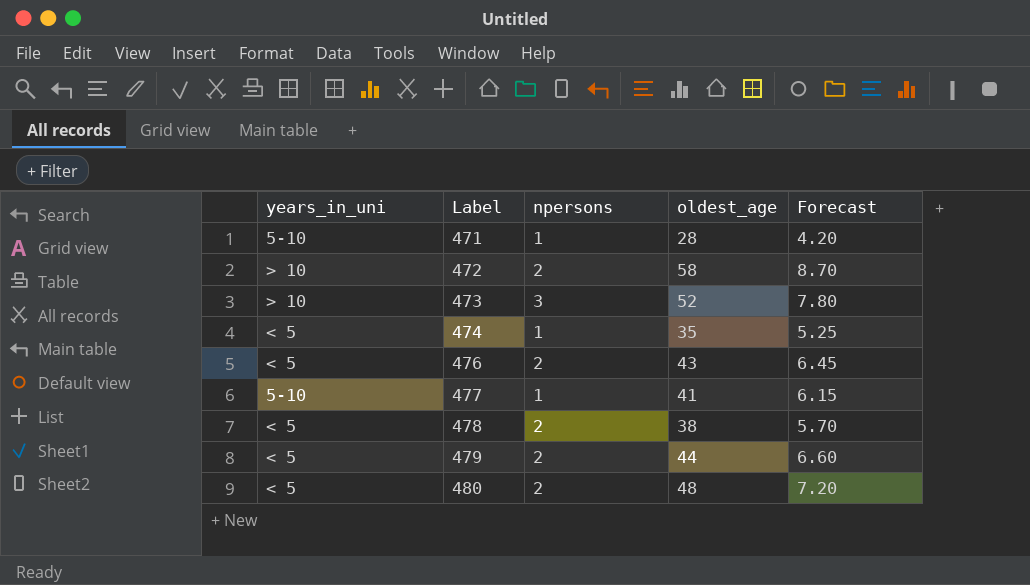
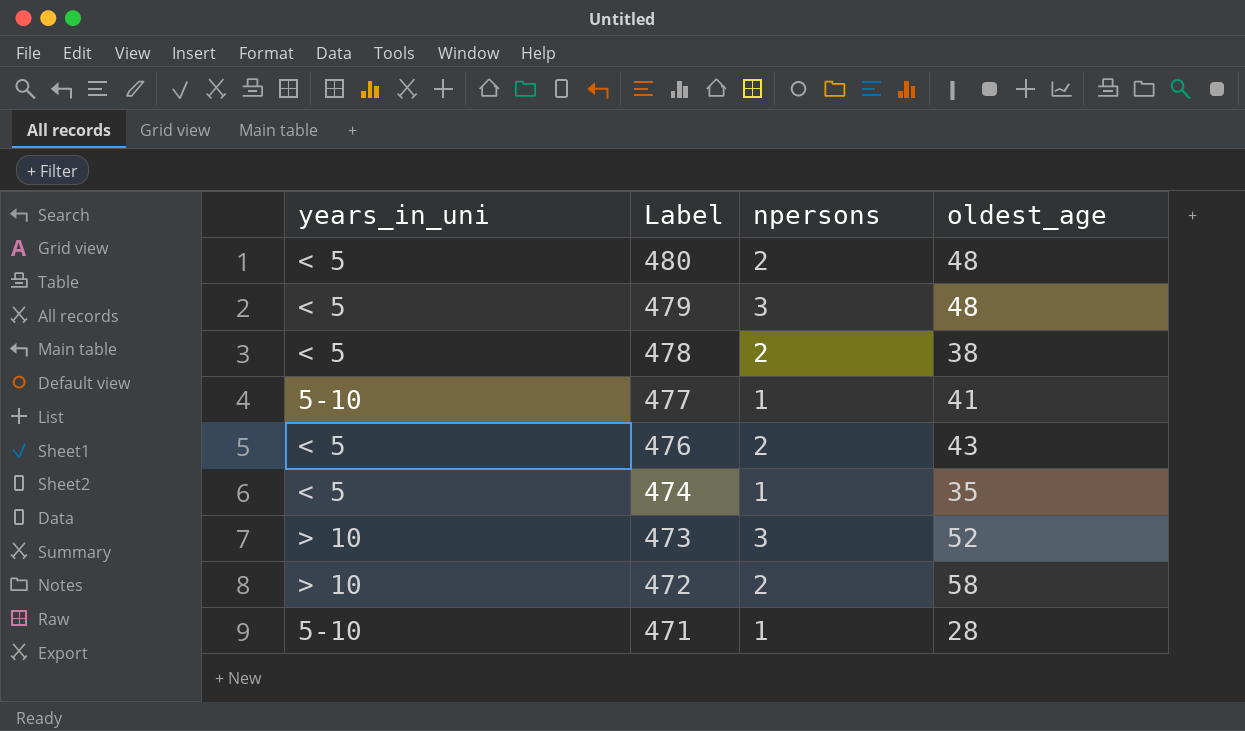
row order: Label ascending -> Label descending
column Forecast | formula: [oldest_age] * 0.15 -> none
479 | npersons: 2 -> 3
479 | oldest_age: 44 -> 48

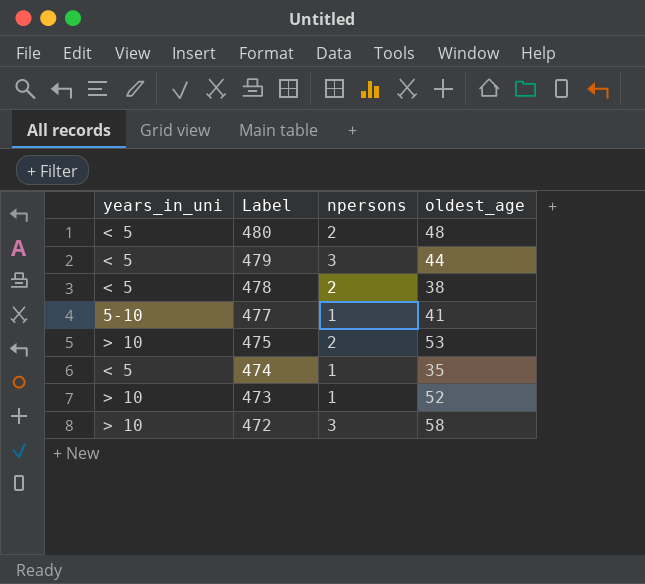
row 476: < 5 | 2 | 43 -> none
row 471: 5-10 | 1 | 28 -> none
479 | oldest_age: 48 -> 44
row 475: none -> > 10 | 2 | 53
473 | npersons: 3 -> 1
472 | npersons: 2 -> 3

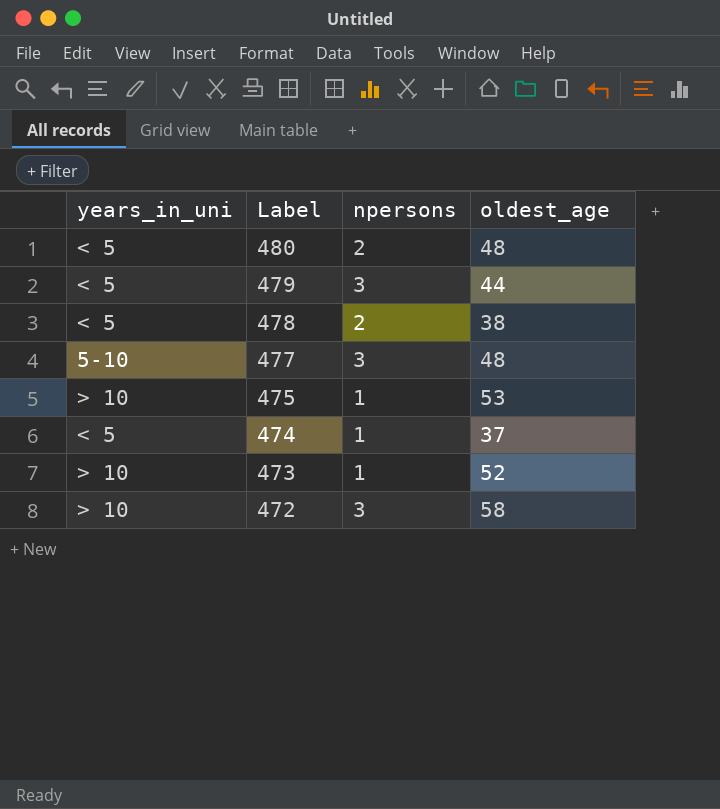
477 | npersons: 1 -> 3
477 | oldest_age: 41 -> 48
475 | npersons: 2 -> 1
474 | oldest_age: 35 -> 37

